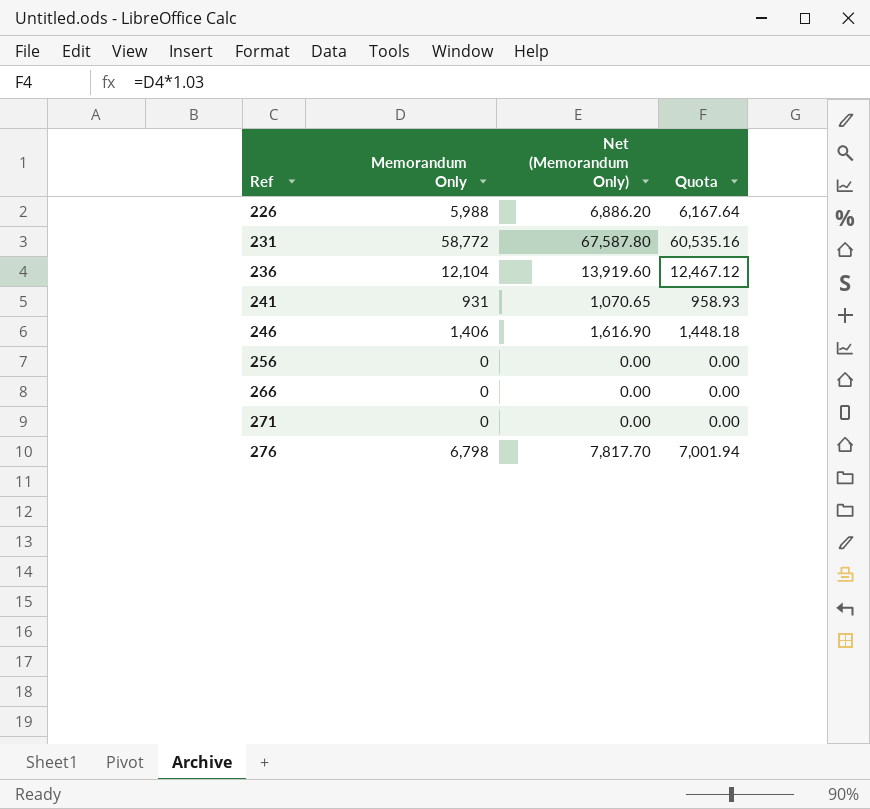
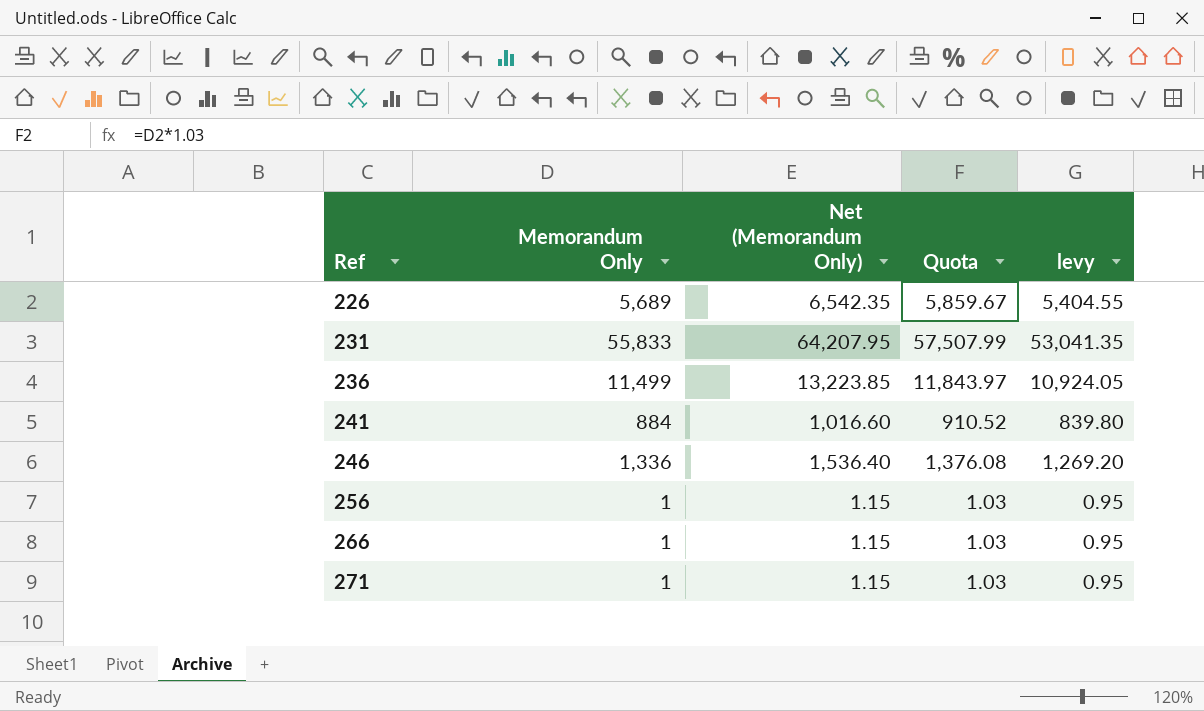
column levy | formula: none -> [Memorandum Only] * 0.95
row 276: 6,798 | 7,817.70 | 7,001.94 -> none
226 | Memorandum Only: 5,988 -> 5,689
226 | Net (Memorandum Only): 6,886.20 -> 6,542.35
226 | Quota: 6,167.64 -> 5,859.67
231 | Memorandum Only: 58,772 -> 55,833
231 | Net (Memorandum Only): 67,587.80 -> 64,207.95
231 | Quota: 60,535.16 -> 57,507.99
236 | Memorandum Only: 12,104 -> 11,499
236 | Net (Memorandum Only): 13,919.60 -> 13,223.85
236 | Quota: 12,467.12 -> 11,843.97
241 | Memorandum Only: 931 -> 884
241 | Net (Memorandum Only): 1,070.65 -> 1,016.60
241 | Quota: 958.93 -> 910.52
246 | Memorandum Only: 1,406 -> 1,336
246 | Net (Memorandum Only): 1,616.90 -> 1,536.40
246 | Quota: 1,448.18 -> 1,376.08
256 | Memorandum Only: 0 -> 1
256 | Net (Memorandum Only): 0.00 -> 1.15
256 | Quota: 0.00 -> 1.03
266 | Memorandum Only: 0 -> 1
266 | Net (Memorandum Only): 0.00 -> 1.15
266 | Quota: 0.00 -> 1.03
271 | Memorandum Only: 0 -> 1
271 | Net (Memorandum Only): 0.00 -> 1.15
271 | Quota: 0.00 -> 1.03

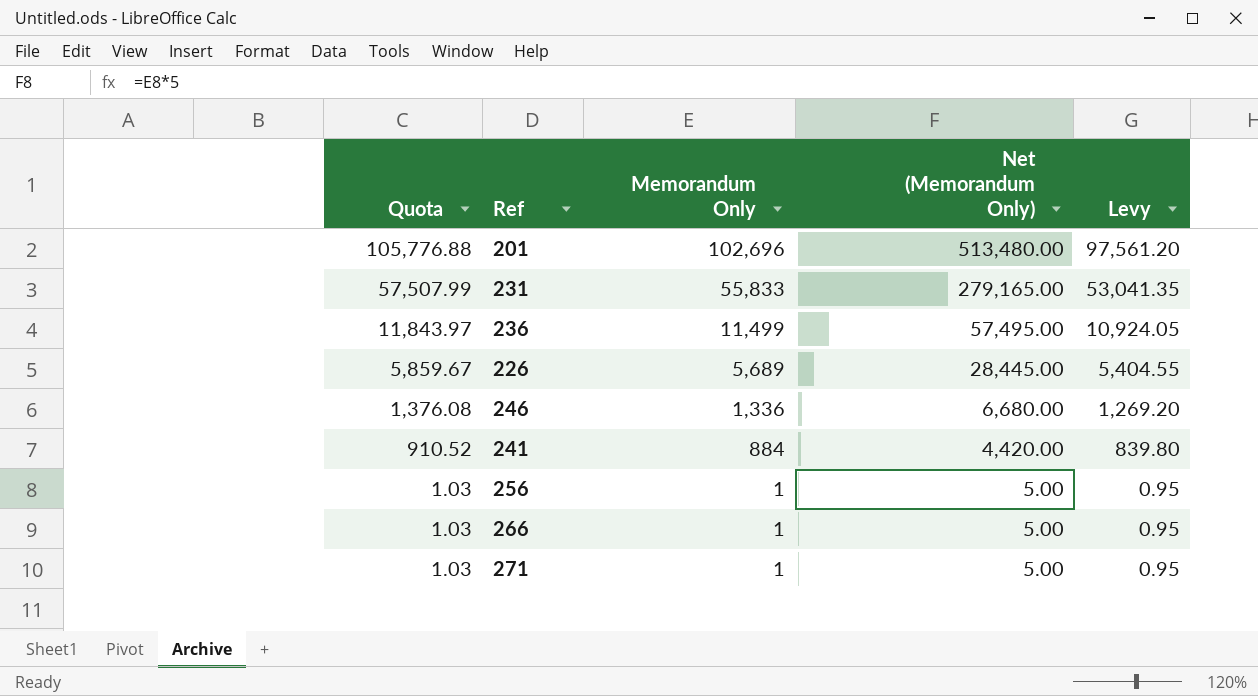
row order: Ref ascending -> Quota descending
column Quota | position: 4 -> 1
column Net (Memorandum Only) | formula: [Memorandum Only] * 1.15 -> [Memorandum Only] * 5
column name: levy -> Levy
row 201: none -> 105,776.88 | 102,696 | 513,480.00 | 97,561.20

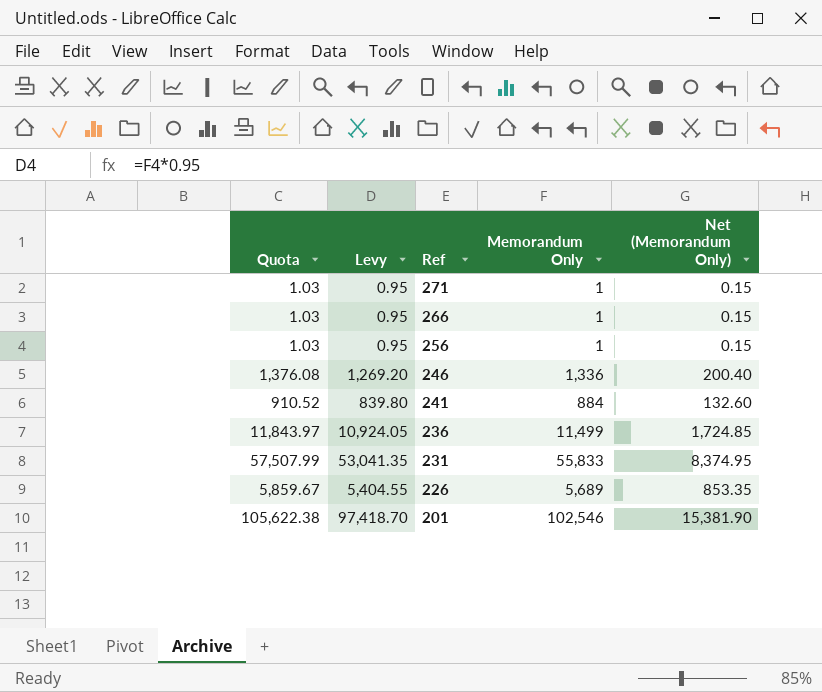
row order: Quota descending -> Ref descending
column Levy | position: 5 -> 2
column Net (Memorandum Only) | formula: [Memorandum Only] * 5 -> [Memorandum Only] * 0.15
201 | Quota: 105,776.88 -> 105,622.38
201 | Levy: 97,561.20 -> 97,418.70
201 | Memorandum Only: 102,696 -> 102,546

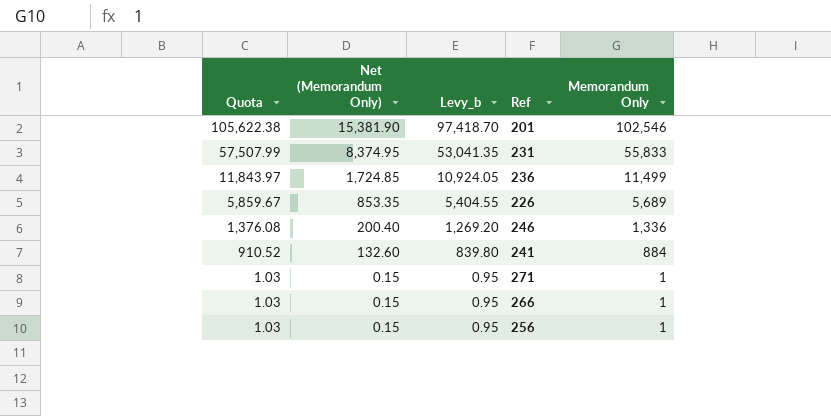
row order: Ref descending -> Quota descending
column Net (Memorandum Only) | position: 5 -> 2
column name: Levy -> Levy_b

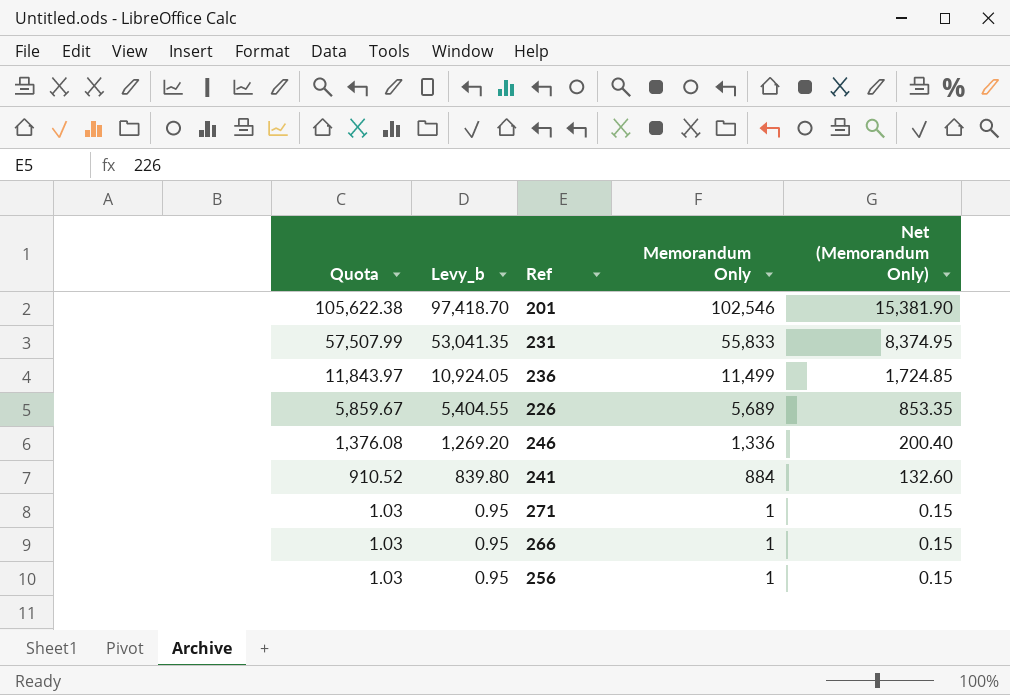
column Net (Memorandum Only) | position: 2 -> 5

